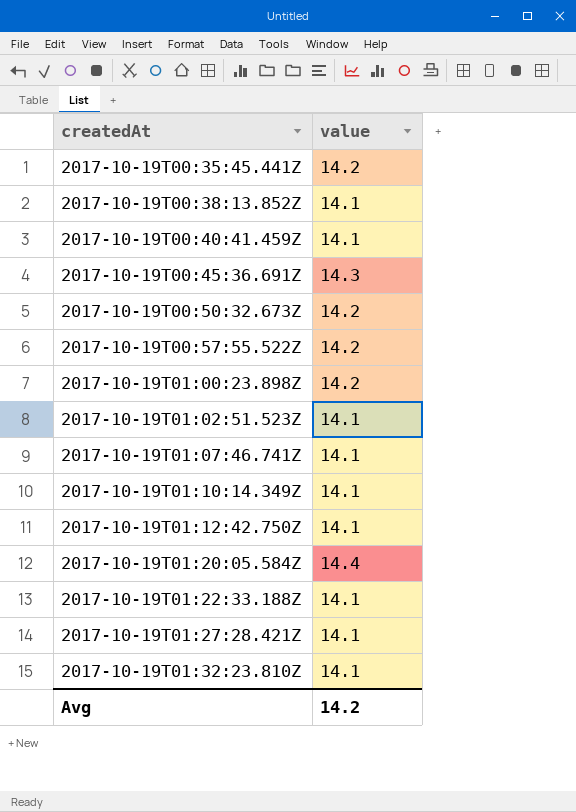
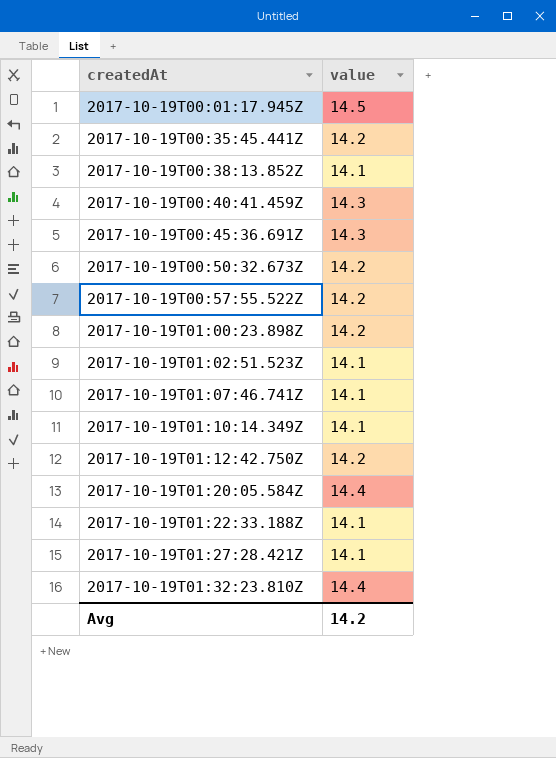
row 2017-10-19T00:01:17.945Z: none -> 14.5
2017-10-19T00:40:41.459Z | value: 14.1 -> 14.3
2017-10-19T01:12:42.750Z | value: 14.1 -> 14.2
2017-10-19T01:32:23.810Z | value: 14.1 -> 14.4

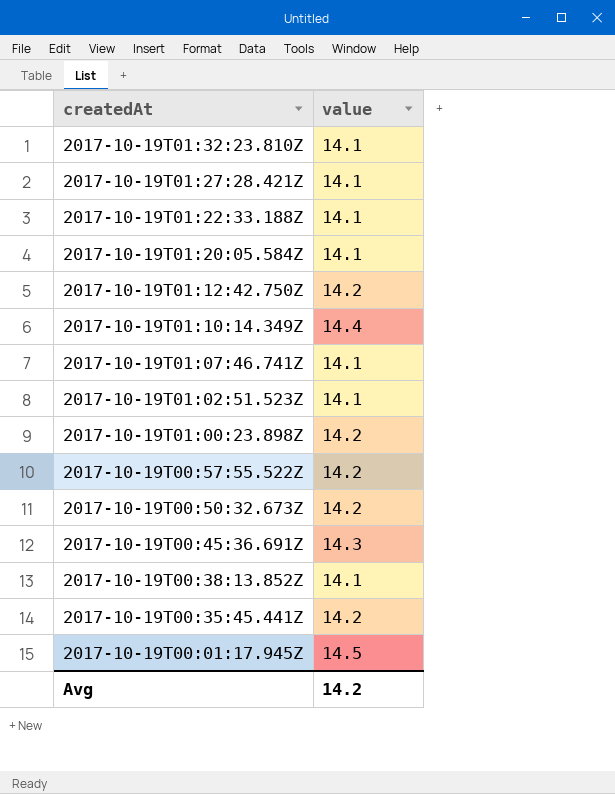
row order: createdAt ascending -> createdAt descending
row 2017-10-19T00:40:41.459Z: 14.3 -> none
2017-10-19T01:32:23.810Z | value: 14.4 -> 14.1
2017-10-19T01:20:05.584Z | value: 14.4 -> 14.1
2017-10-19T01:10:14.349Z | value: 14.1 -> 14.4

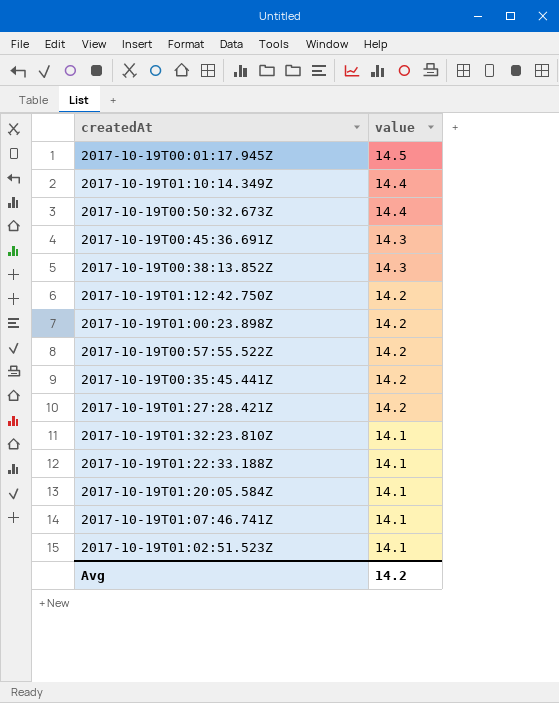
row order: createdAt descending -> value descending
2017-10-19T00:50:32.673Z | value: 14.2 -> 14.4
2017-10-19T00:38:13.852Z | value: 14.1 -> 14.3
2017-10-19T01:27:28.421Z | value: 14.1 -> 14.2

